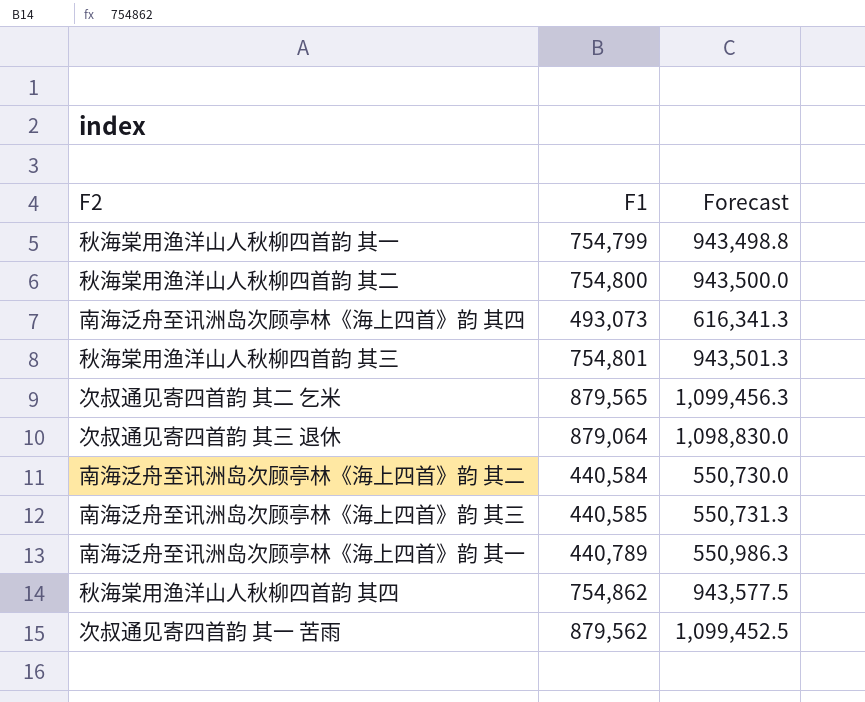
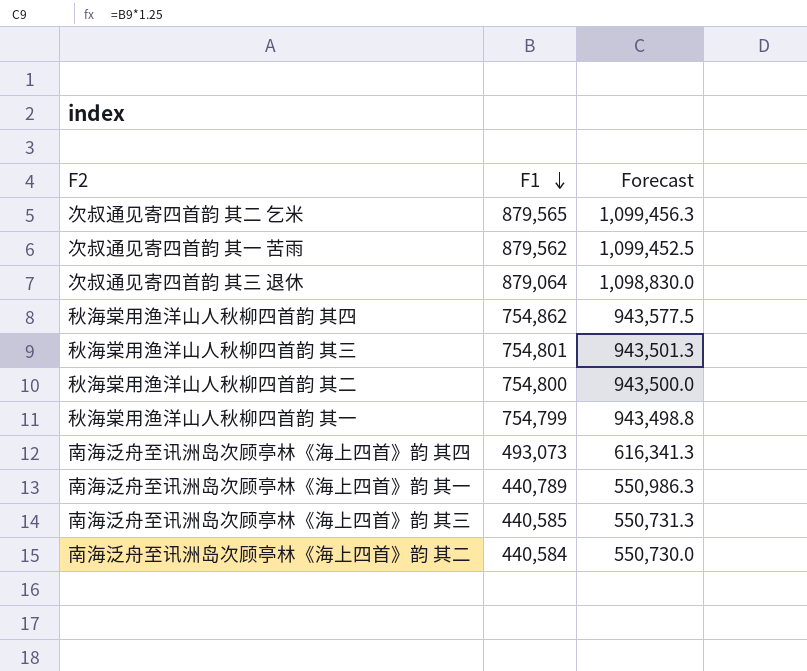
row order: none -> F1 descending

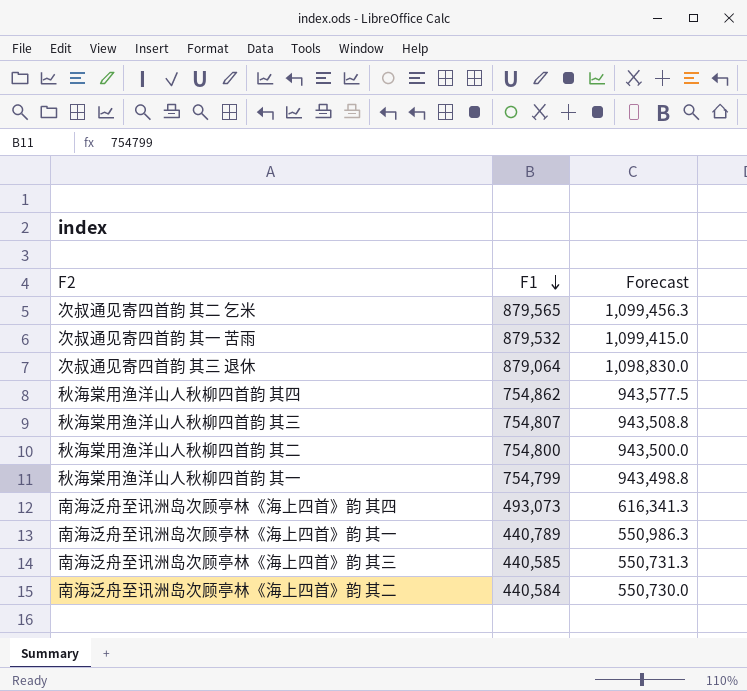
次叔通见寄四首韵 其一 苦雨 | F1: 879,562 -> 879,532
次叔通见寄四首韵 其一 苦雨 | Forecast: 1,099,452.5 -> 1,099,415.0
秋海棠用渔洋山人秋柳四首韵 其三 | F1: 754,801 -> 754,807
秋海棠用渔洋山人秋柳四首韵 其三 | Forecast: 943,501.3 -> 943,508.8

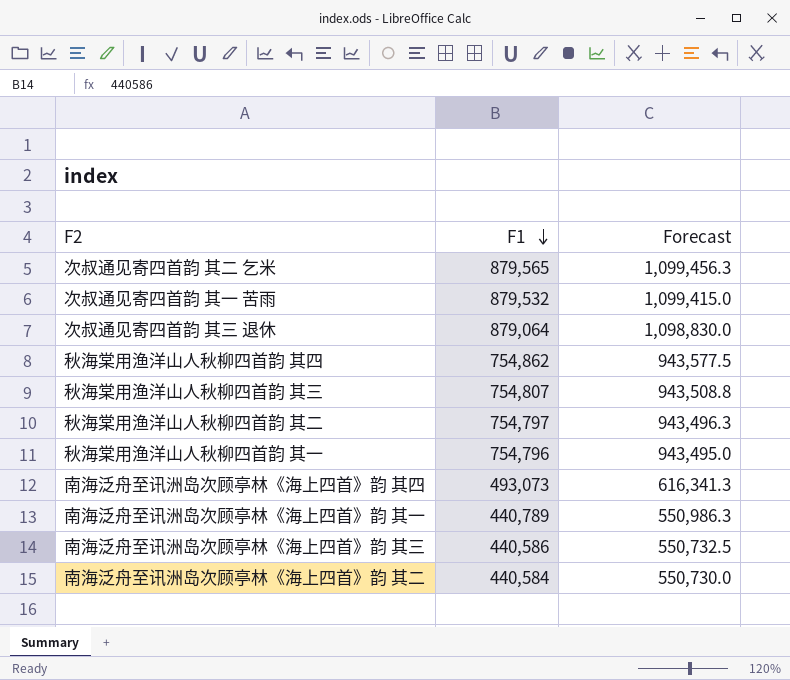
秋海棠用渔洋山人秋柳四首韵 其二 | F1: 754,800 -> 754,797
秋海棠用渔洋山人秋柳四首韵 其二 | Forecast: 943,500.0 -> 943,496.3
秋海棠用渔洋山人秋柳四首韵 其一 | F1: 754,799 -> 754,796
秋海棠用渔洋山人秋柳四首韵 其一 | Forecast: 943,498.8 -> 943,495.0
南海泛舟至讯洲岛次顾亭林《海上四首》韵 其三 | F1: 440,585 -> 440,586
南海泛舟至讯洲岛次顾亭林《海上四首》韵 其三 | Forecast: 550,731.3 -> 550,732.5

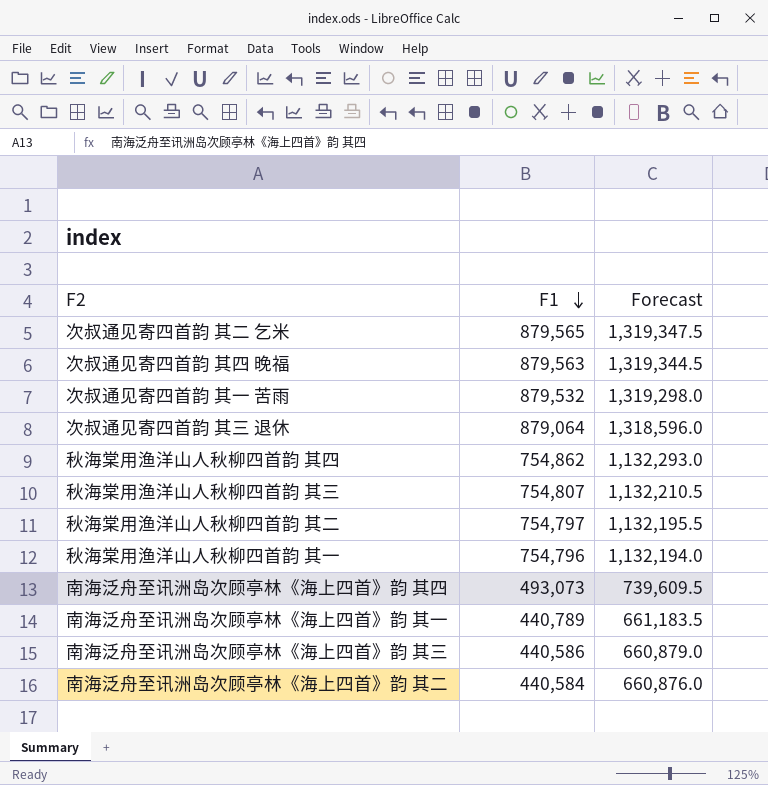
column Forecast | formula: [F1] * 1.25 -> [F1] * 1.5
row 次叔通见寄四首韵 其四 晚福: none -> 879,563 | 1,319,344.5

